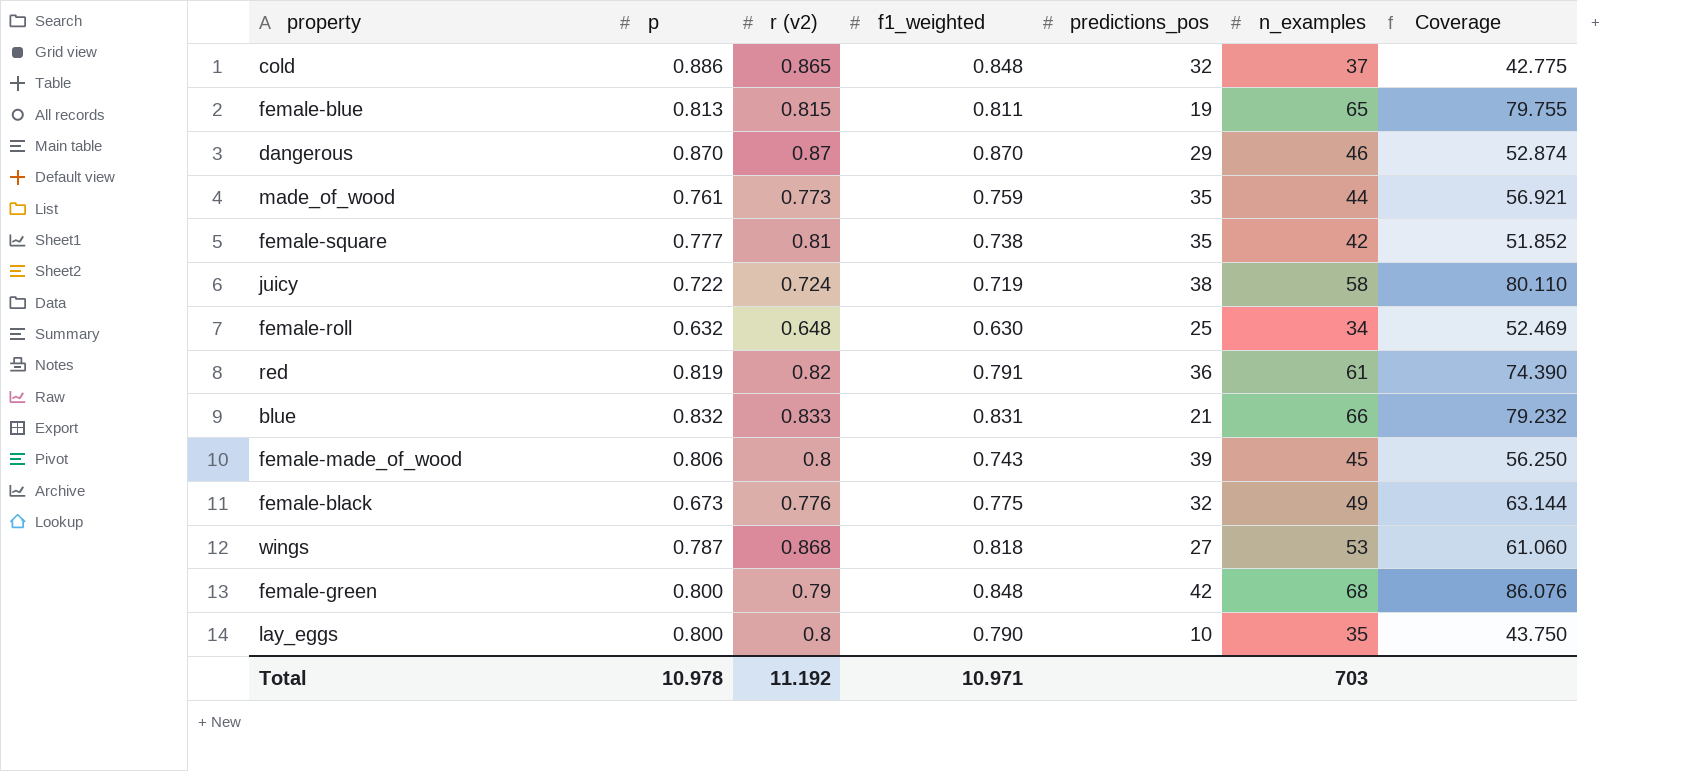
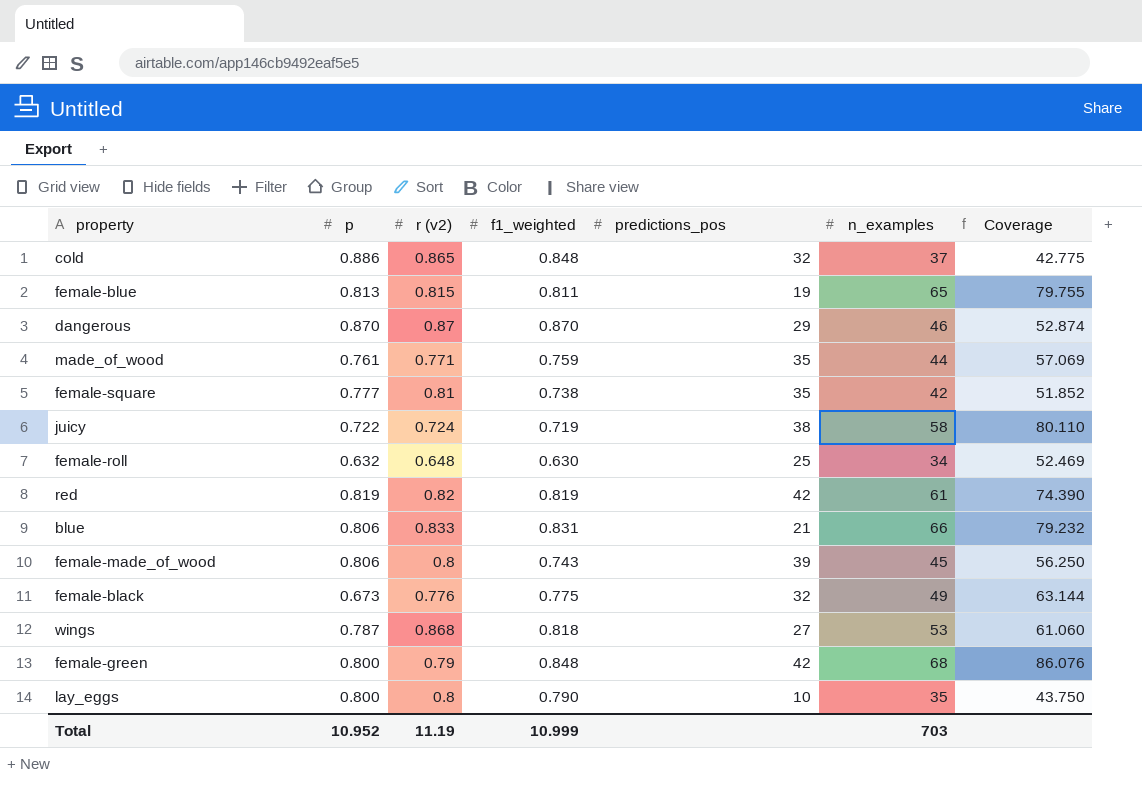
made_of_wood | r (v2): 0.773 -> 0.771
made_of_wood | Coverage: 56.921 -> 57.069
red | f1_weighted: 0.791 -> 0.819
red | predictions_pos: 36 -> 42
blue | p: 0.832 -> 0.806
Total | p: 10.978 -> 10.952
Total | r (v2): 11.192 -> 11.19
Total | f1_weighted: 10.971 -> 10.999

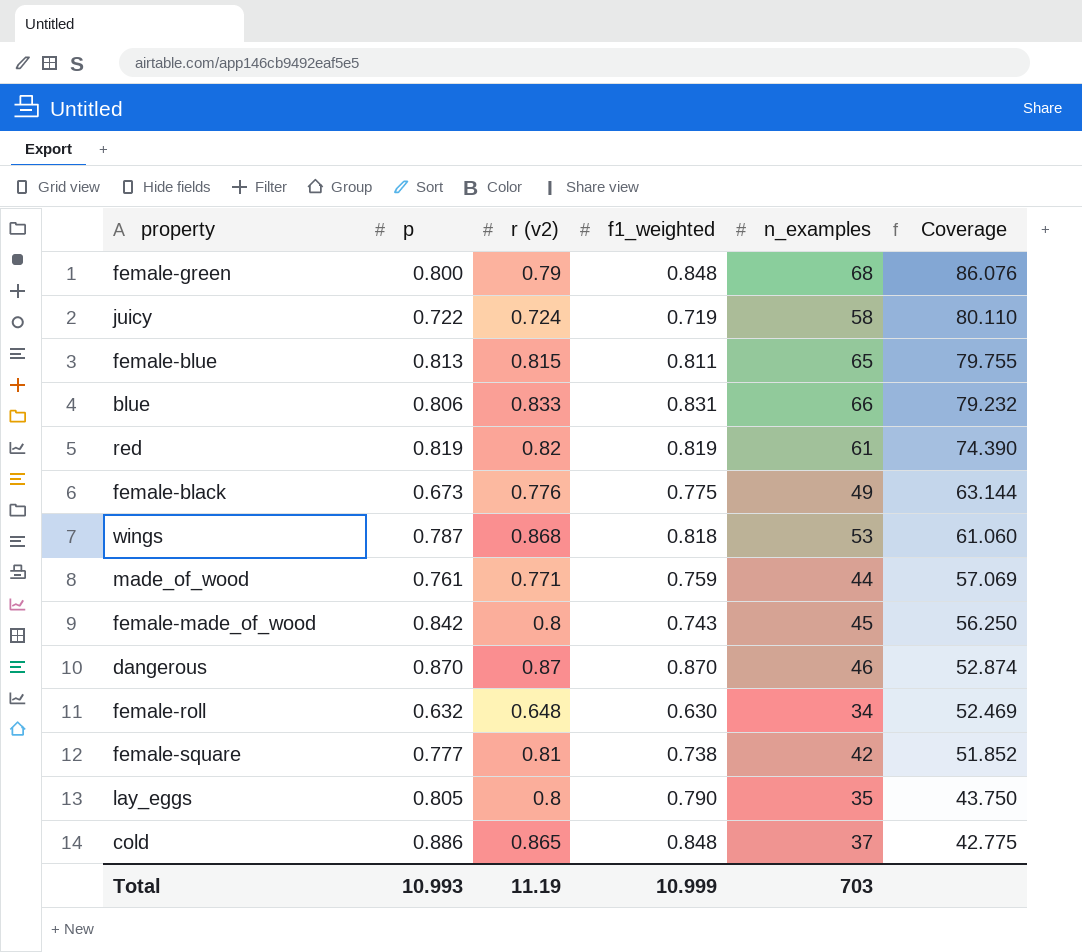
row order: none -> Coverage descending
column predictions_pos | position: 5 -> none
female-made_of_wood | p: 0.806 -> 0.842
lay_eggs | p: 0.800 -> 0.805
Total | p: 10.952 -> 10.993

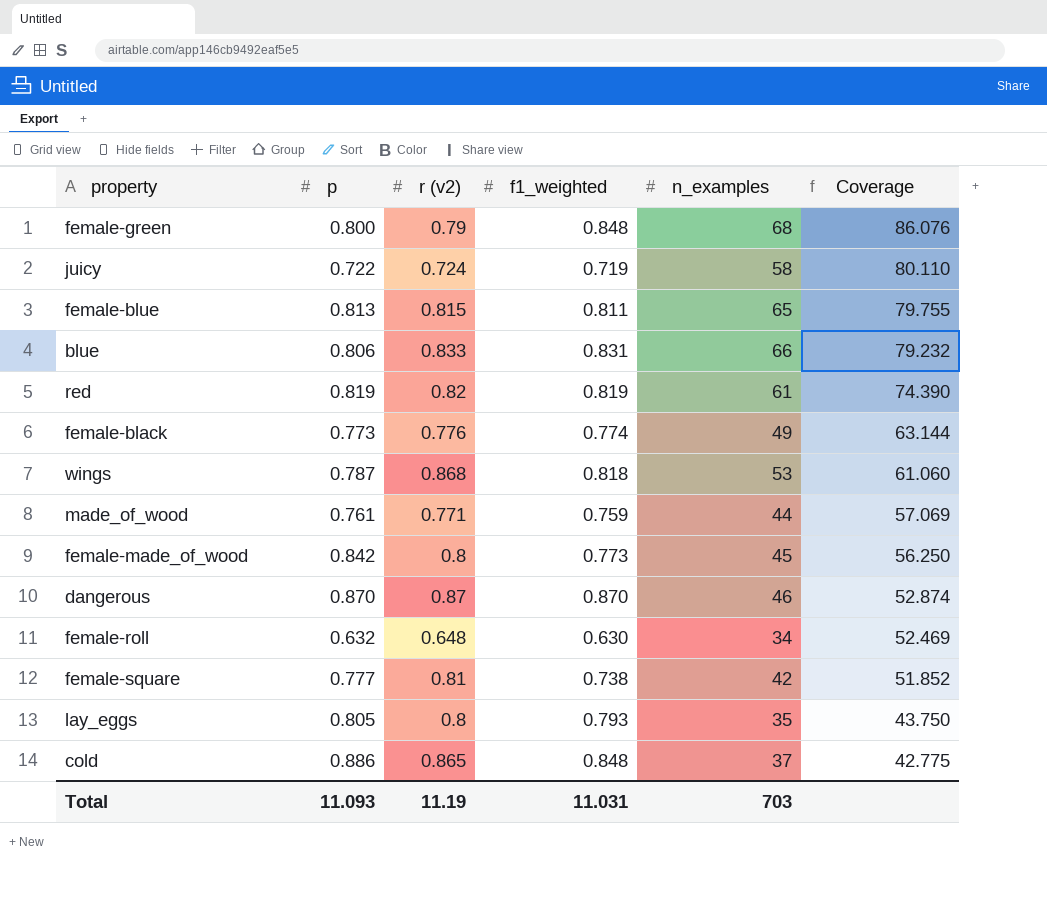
female-black | p: 0.673 -> 0.773
female-black | f1_weighted: 0.775 -> 0.774
female-made_of_wood | f1_weighted: 0.743 -> 0.773
lay_eggs | f1_weighted: 0.790 -> 0.793
Total | p: 10.993 -> 11.093
Total | f1_weighted: 10.999 -> 11.031

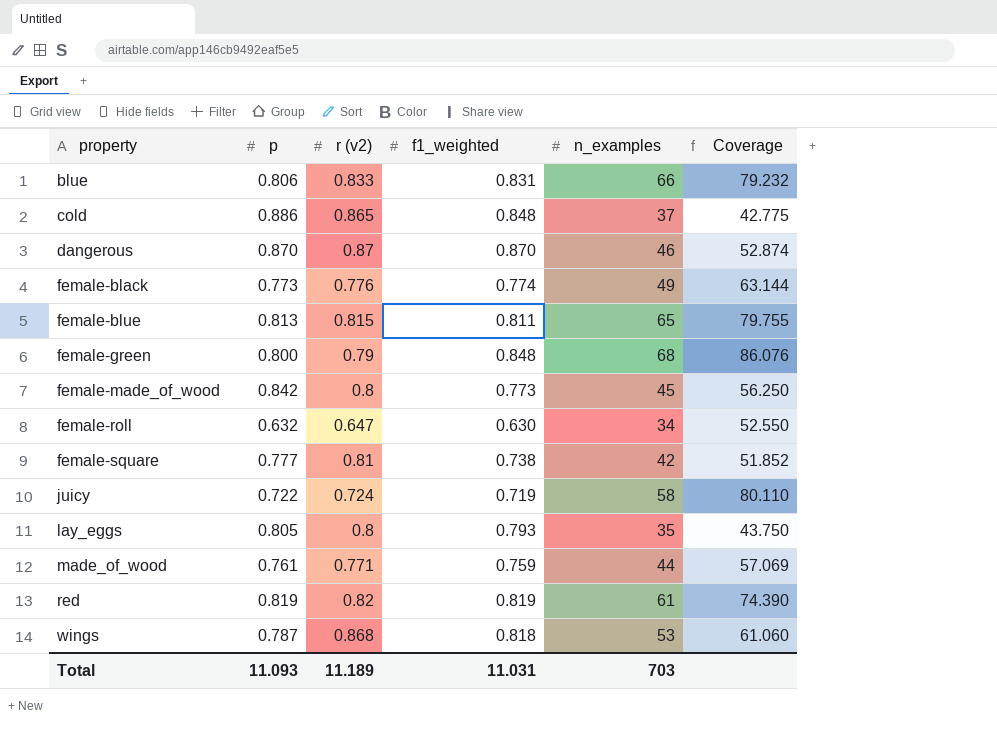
row order: Coverage descending -> property ascending
female-roll | r (v2): 0.648 -> 0.647
female-roll | Coverage: 52.469 -> 52.550
Total | r (v2): 11.19 -> 11.189

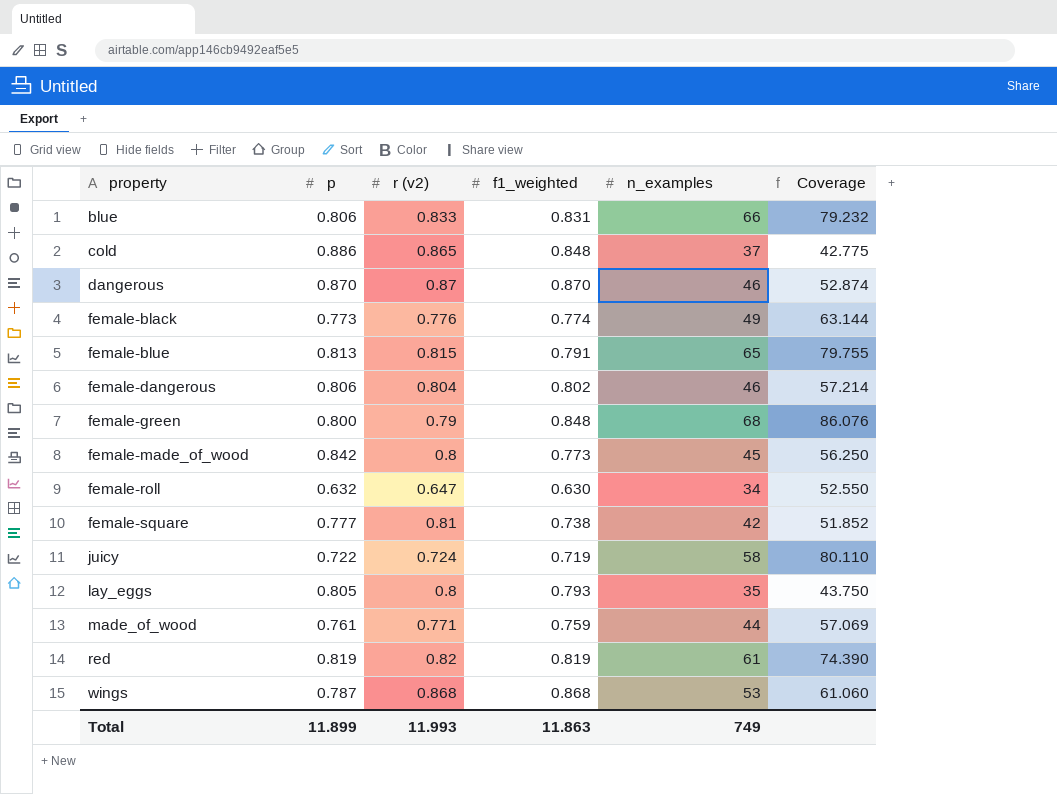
female-blue | f1_weighted: 0.811 -> 0.791
row female-dangerous: none -> 0.806 | 0.804 | 0.802 | 46 | 57.214
wings | f1_weighted: 0.818 -> 0.868
Total | p: 11.093 -> 11.899
Total | r (v2): 11.189 -> 11.993
Total | f1_weighted: 11.031 -> 11.863
Total | n_examples: 703 -> 749

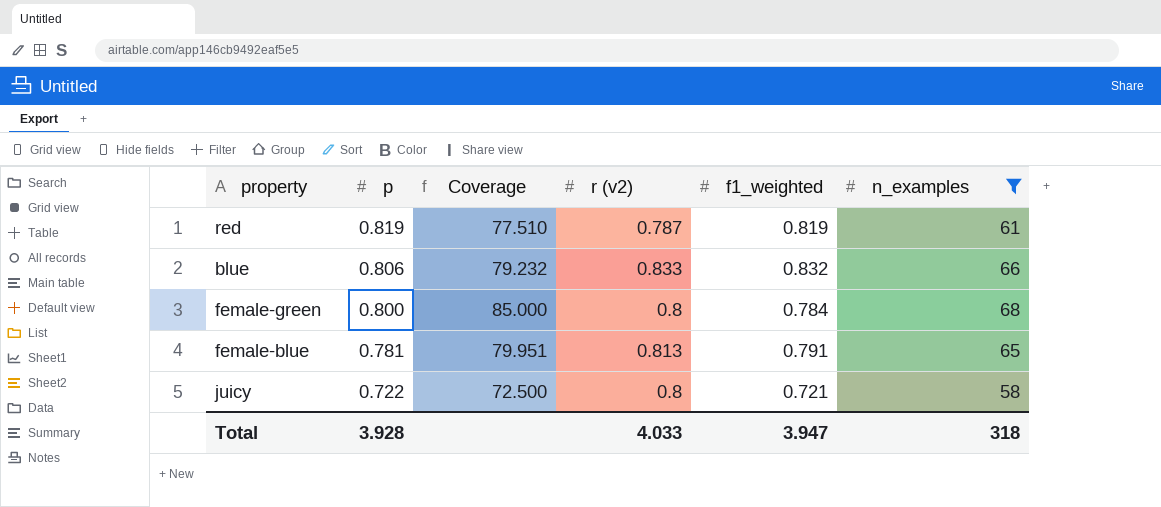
filter: none -> n_examples >= 58
row order: property ascending -> p descending
column Coverage | position: 6 -> 3
red | Coverage: 74.390 -> 77.510
red | r (v2): 0.82 -> 0.787
blue | f1_weighted: 0.831 -> 0.832
female-green | Coverage: 86.076 -> 85.000
female-green | r (v2): 0.79 -> 0.8
female-green | f1_weighted: 0.848 -> 0.784
female-blue | p: 0.813 -> 0.781
female-blue | Coverage: 79.755 -> 79.951
female-blue | r (v2): 0.815 -> 0.813
juicy | Coverage: 80.110 -> 72.500
juicy | r (v2): 0.724 -> 0.8
juicy | f1_weighted: 0.719 -> 0.721
Total | p: 11.899 -> 3.928
Total | r (v2): 11.993 -> 4.033
Total | f1_weighted: 11.863 -> 3.947
Total | n_examples: 749 -> 318

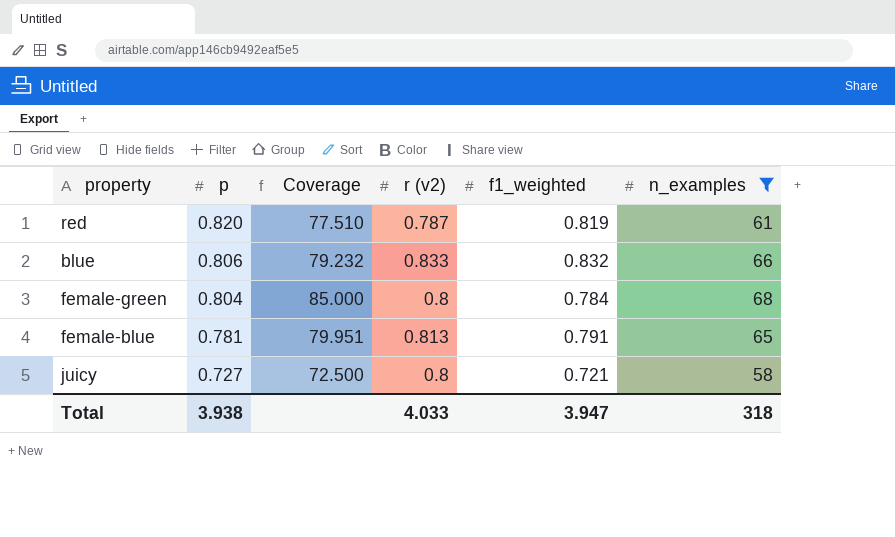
red | p: 0.819 -> 0.820
female-green | p: 0.800 -> 0.804
juicy | p: 0.722 -> 0.727
Total | p: 3.928 -> 3.938

